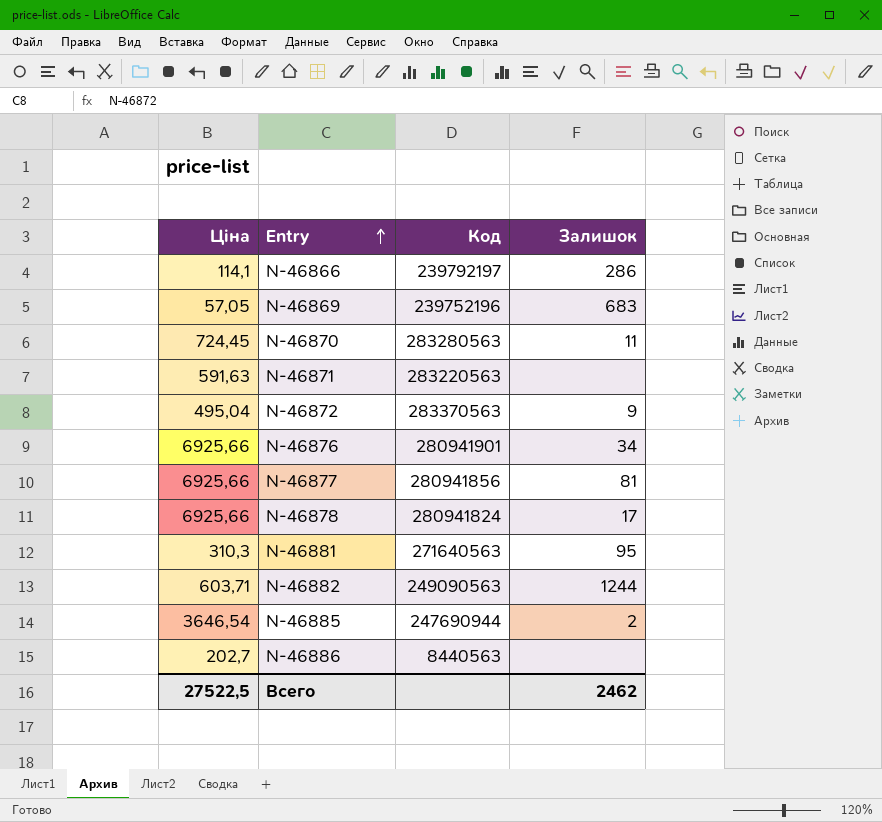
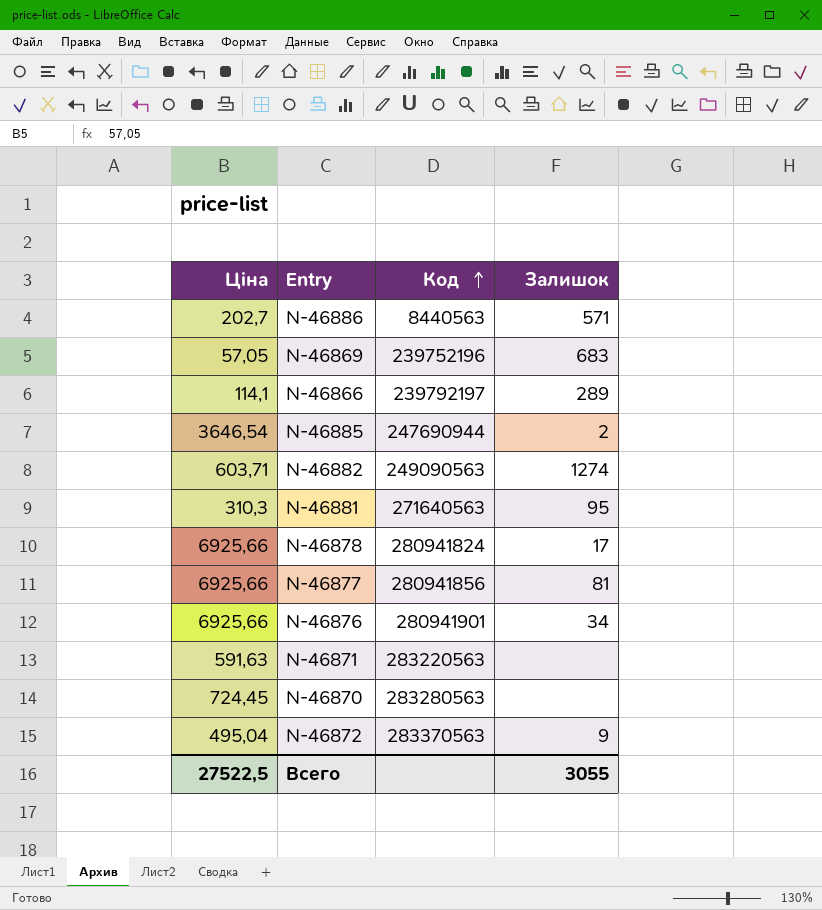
row order: Entry ascending -> Код ascending
N-46886 | Залишок: none -> 571
N-46866 | Залишок: 286 -> 289
N-46882 | Залишок: 1244 -> 1274
N-46870 | Залишок: 11 -> none
Всего | Залишок: 2462 -> 3055

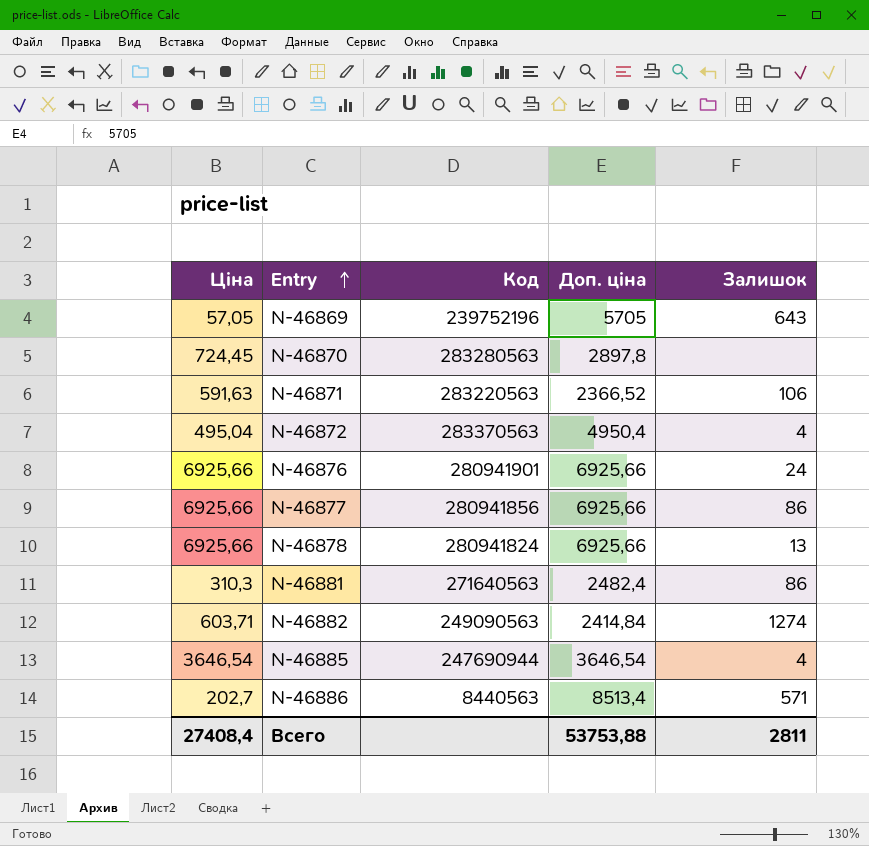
row order: Код ascending -> Entry ascending
column Доп. ціна | position: none -> 4
row N-46866: 114,1 | 239792197 | 289 -> none
N-46869 | Залишок: 683 -> 643
N-46871 | Залишок: none -> 106
N-46872 | Залишок: 9 -> 4
N-46876 | Залишок: 34 -> 24
N-46877 | Залишок: 81 -> 86
N-46878 | Залишок: 17 -> 13
N-46881 | Залишок: 95 -> 86
N-46885 | Залишок: 2 -> 4
Всего | Ціна: 27522,5 -> 27408,4
Всего | Залишок: 3055 -> 2811

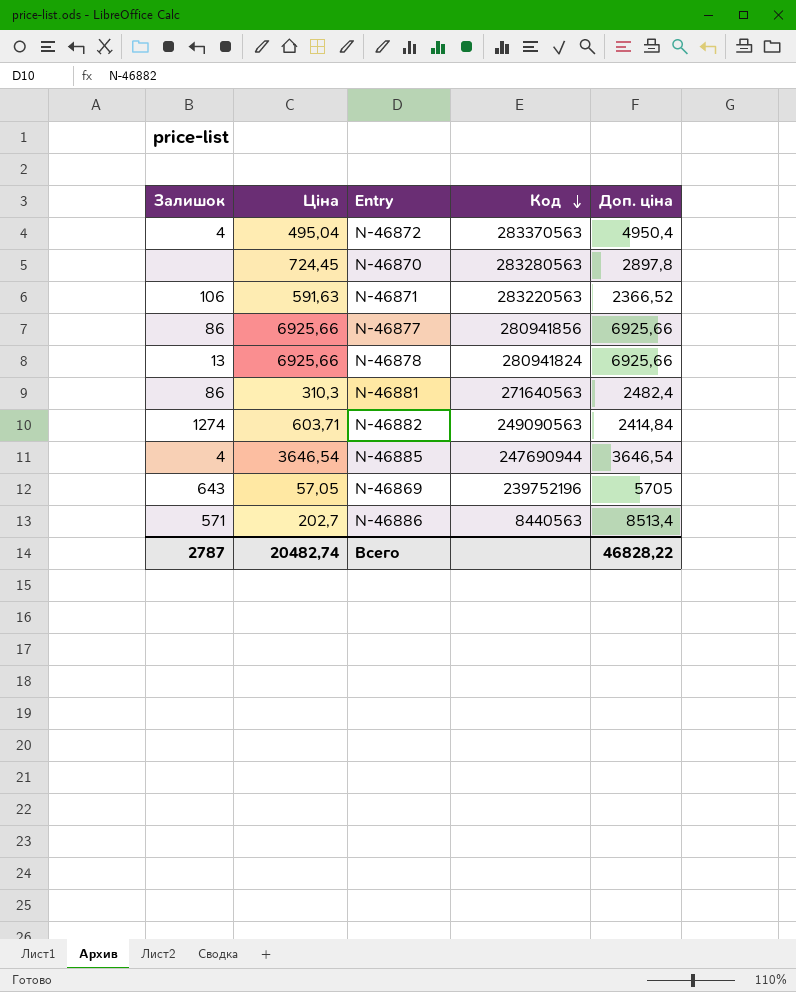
row order: Entry ascending -> Код descending
column Залишок | position: 5 -> 1
row N-46876: 6925,66 | 280941901 | 6925,66 | 24 -> none
Всего | Залишок: 2811 -> 2787
Всего | Ціна: 27408,4 -> 20482,74
Всего | Доп. ціна: 53753,88 -> 46828,22

